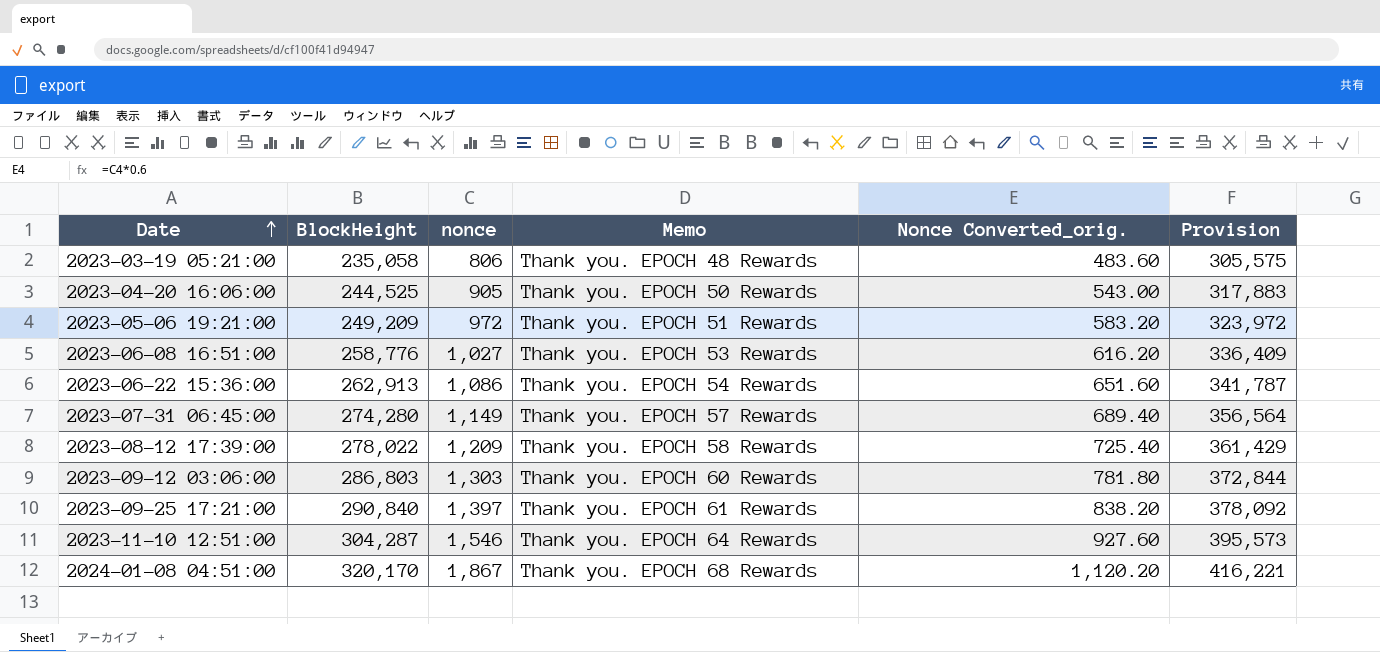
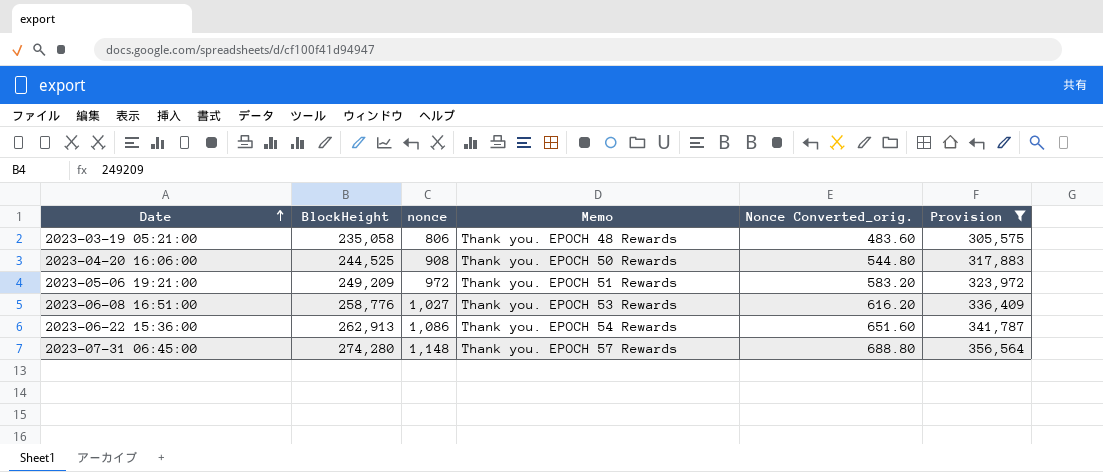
filter: none -> Provision <= 356,564
2023-04-20 16:06:00 | nonce: 905 -> 908
2023-04-20 16:06:00 | Nonce Converted_orig.: 543.00 -> 544.80
2023-07-31 06:45:00 | nonce: 1,149 -> 1,148
2023-07-31 06:45:00 | Nonce Converted_orig.: 689.40 -> 688.80

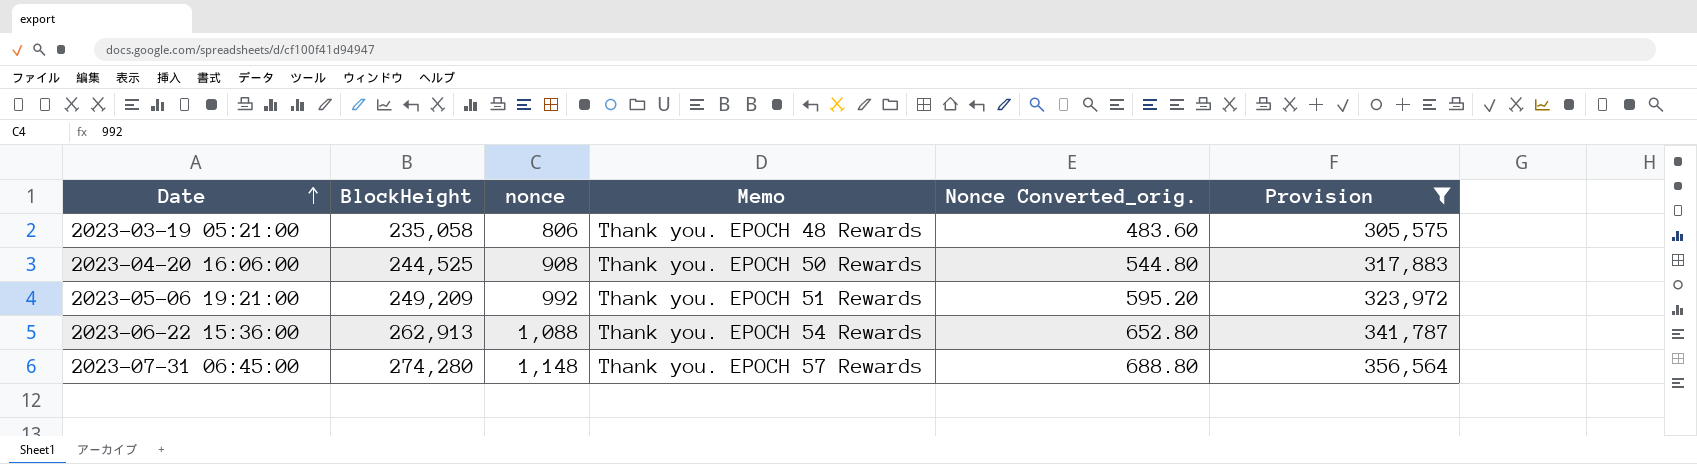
row 2023-06-08 16:51:00: 258,776 | 1,027 | Thank you. EPOCH 53 Rewards | 616.20 | 336,409 -> none
2023-05-06 19:21:00 | nonce: 972 -> 992
2023-05-06 19:21:00 | Nonce Converted_orig.: 583.20 -> 595.20
2023-06-22 15:36:00 | nonce: 1,086 -> 1,088
2023-06-22 15:36:00 | Nonce Converted_orig.: 651.60 -> 652.80

